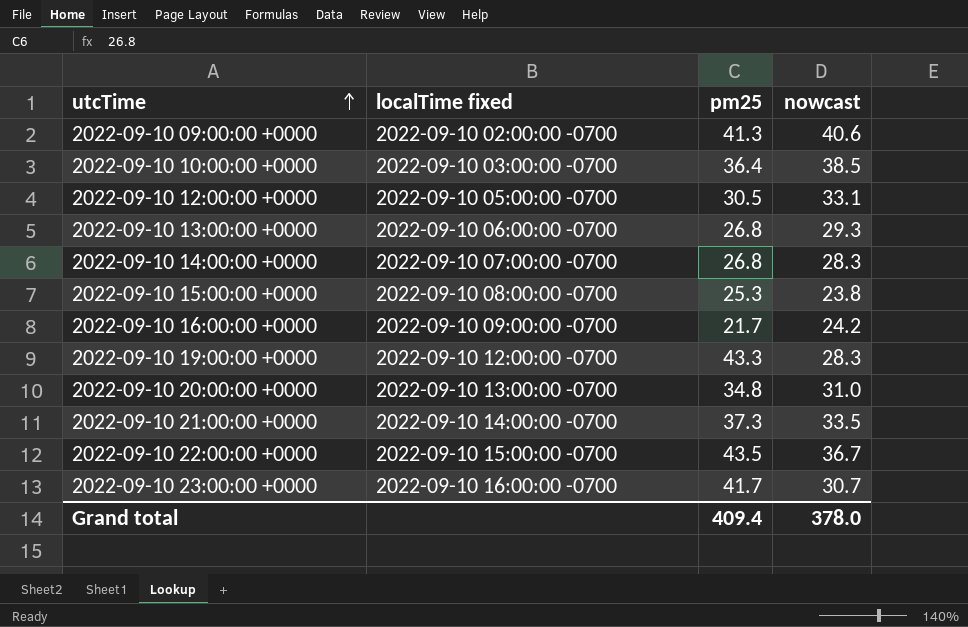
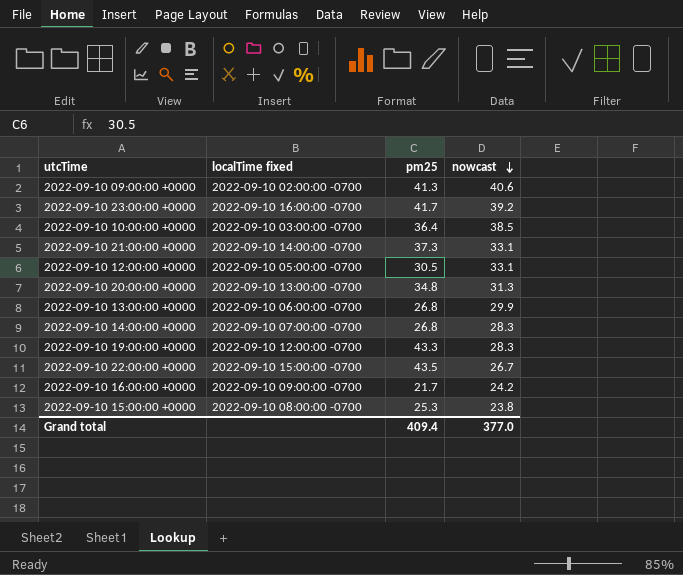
row order: utcTime ascending -> nowcast descending
2022-09-10 23:00:00 +0000 | nowcast: 30.7 -> 39.2
2022-09-10 21:00:00 +0000 | nowcast: 33.5 -> 33.1
2022-09-10 20:00:00 +0000 | nowcast: 31.0 -> 31.3
2022-09-10 13:00:00 +0000 | nowcast: 29.3 -> 29.9
2022-09-10 22:00:00 +0000 | nowcast: 36.7 -> 26.7
Grand total | nowcast: 378.0 -> 377.0

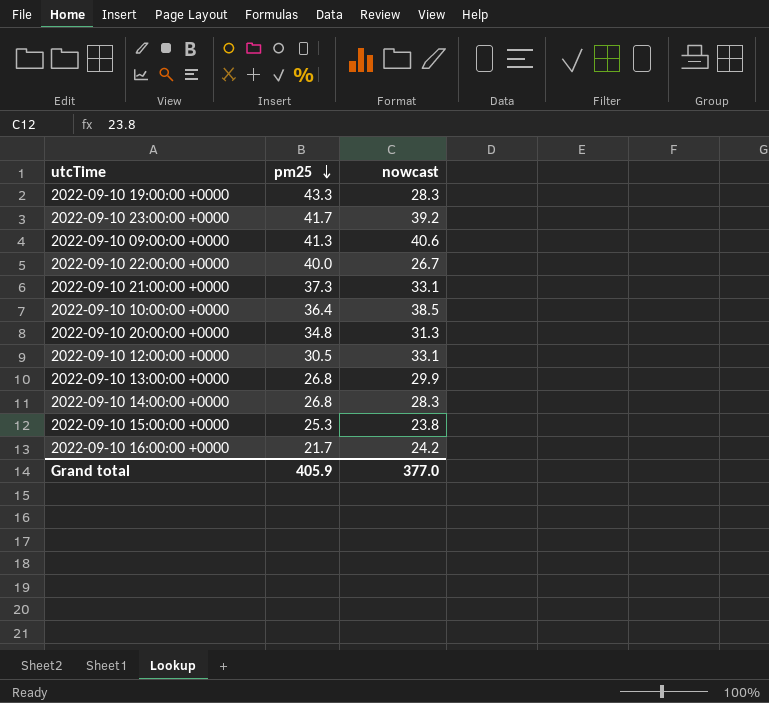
row order: nowcast descending -> pm25 descending
column localTime fixed | position: 2 -> none
2022-09-10 22:00:00 +0000 | pm25: 43.5 -> 40.0
Grand total | pm25: 409.4 -> 405.9

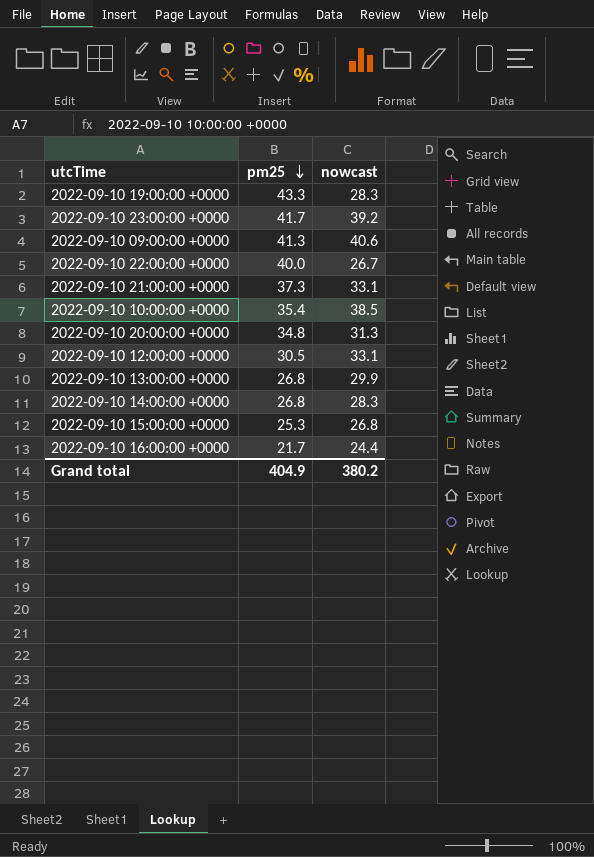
2022-09-10 10:00:00 +0000 | pm25: 36.4 -> 35.4
2022-09-10 15:00:00 +0000 | nowcast: 23.8 -> 26.8
2022-09-10 16:00:00 +0000 | nowcast: 24.2 -> 24.4
Grand total | pm25: 405.9 -> 404.9
Grand total | nowcast: 377.0 -> 380.2

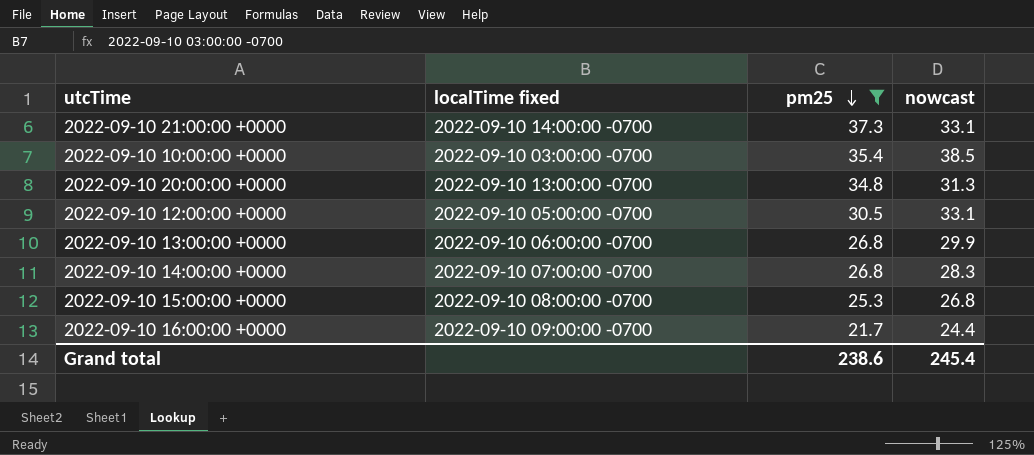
filter: none -> pm25 <= 37.3
column localTime fixed | position: none -> 2
Grand total | pm25: 404.9 -> 238.6
Grand total | nowcast: 380.2 -> 245.4

